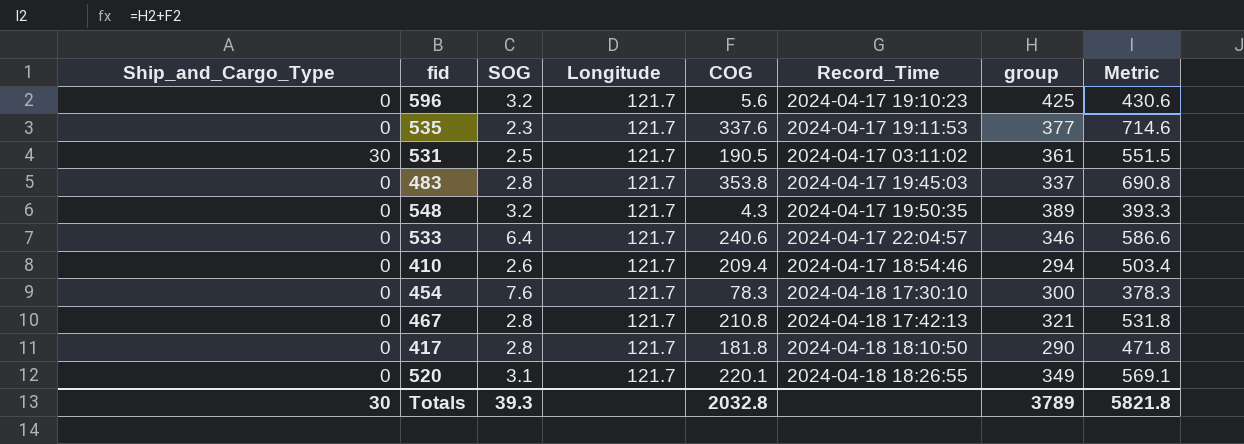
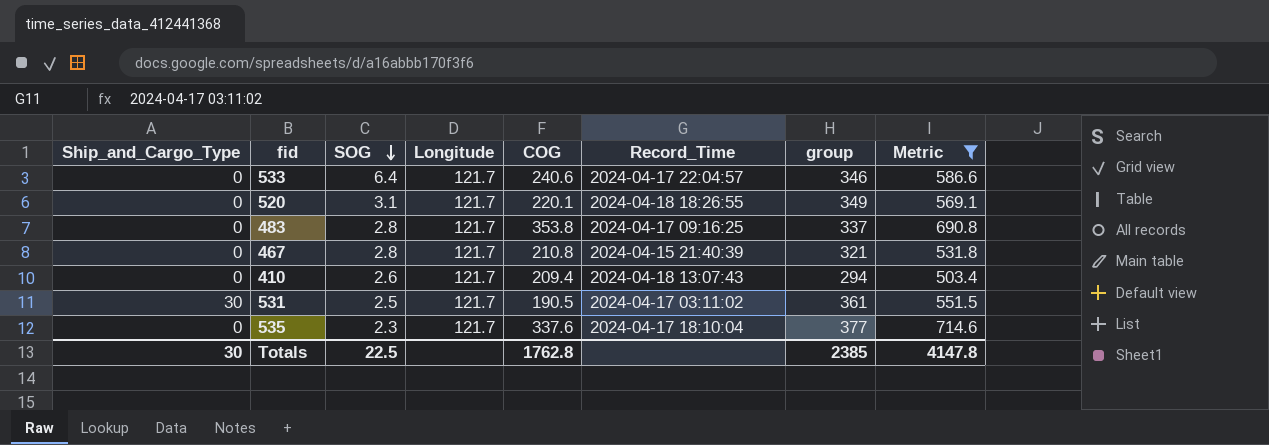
filter: none -> Metric >= 503.4
row order: none -> SOG descending
483 | Record_Time: 2024-04-17 19:45:03 -> 2024-04-17 09:16:25
467 | Record_Time: 2024-04-18 17:42:13 -> 2024-04-15 21:40:39
410 | Record_Time: 2024-04-17 18:54:46 -> 2024-04-18 13:07:43
535 | Record_Time: 2024-04-17 19:11:53 -> 2024-04-17 18:10:04
Totals | SOG: 39.3 -> 22.5
Totals | COG: 2032.8 -> 1762.8
Totals | group: 3789 -> 2385
Totals | Metric: 5821.8 -> 4147.8

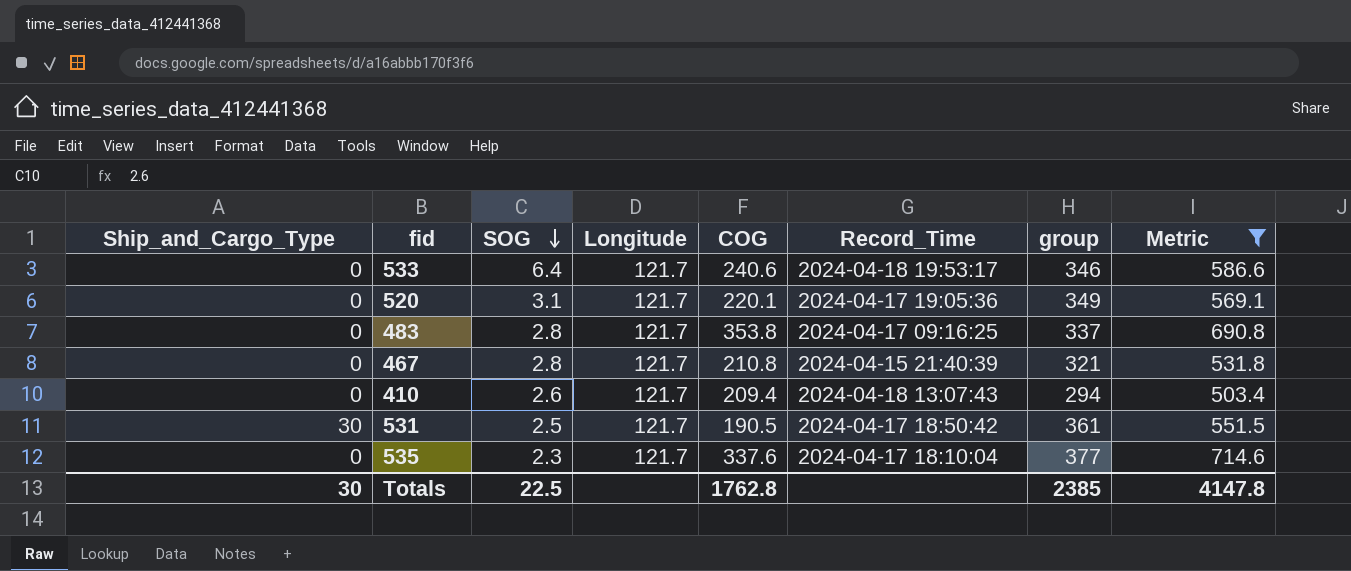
533 | Record_Time: 2024-04-17 22:04:57 -> 2024-04-18 19:53:17
520 | Record_Time: 2024-04-18 18:26:55 -> 2024-04-17 19:05:36
531 | Record_Time: 2024-04-17 03:11:02 -> 2024-04-17 18:50:42

